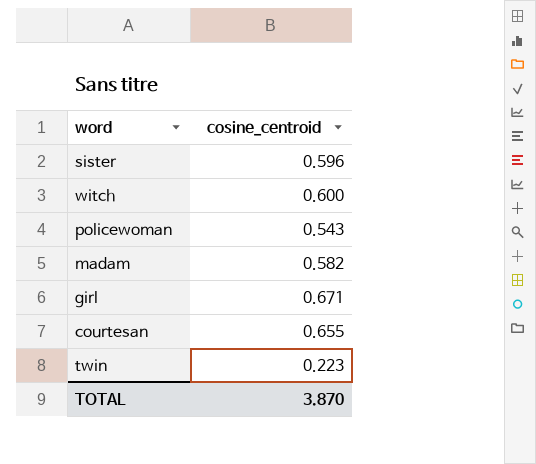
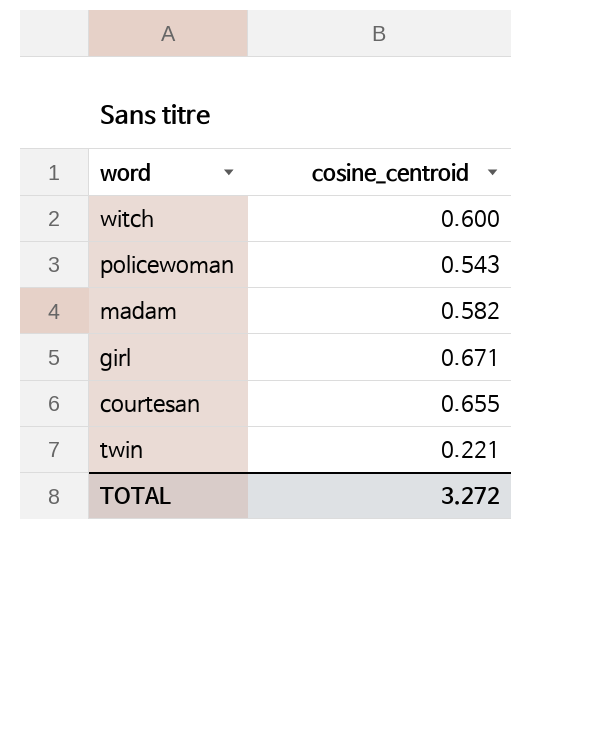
row sister: 0.596 -> none
twin | cosine_centroid: 0.223 -> 0.221
TOTAL | cosine_centroid: 3.870 -> 3.272

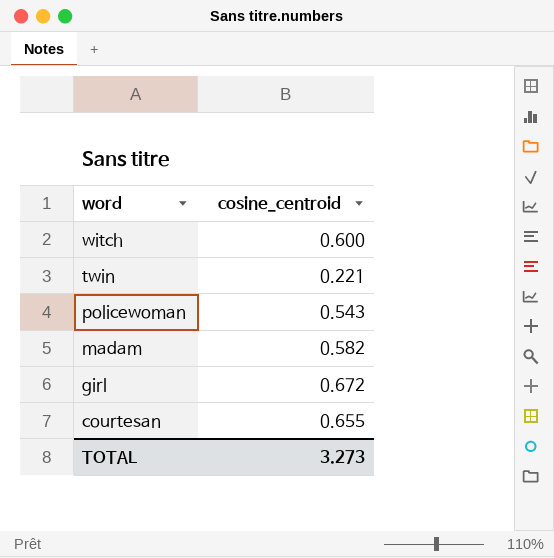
row order: none -> word descending
girl | cosine_centroid: 0.671 -> 0.672
TOTAL | cosine_centroid: 3.272 -> 3.273

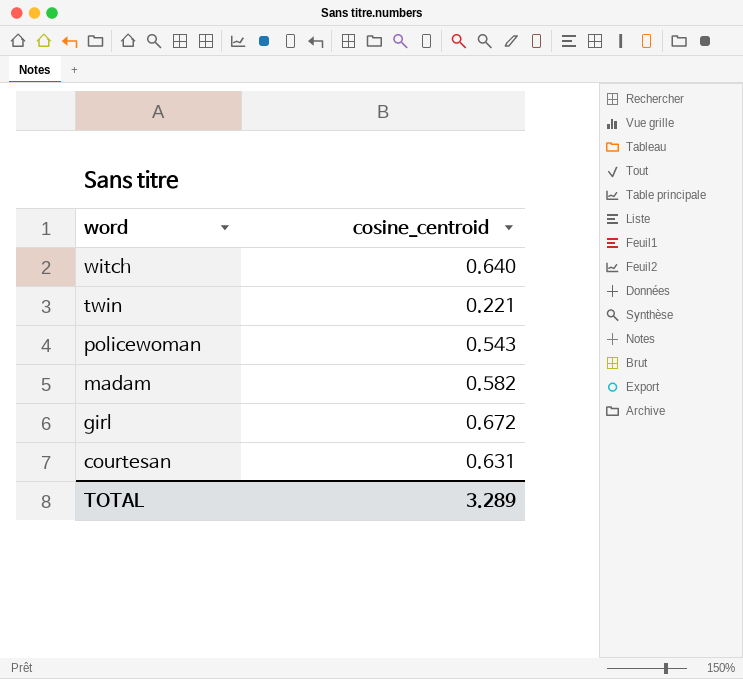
witch | cosine_centroid: 0.600 -> 0.640
courtesan | cosine_centroid: 0.655 -> 0.631
TOTAL | cosine_centroid: 3.273 -> 3.289

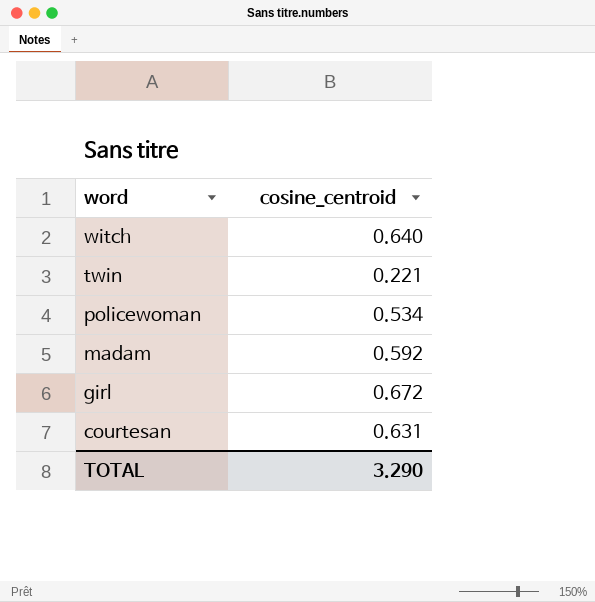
policewoman | cosine_centroid: 0.543 -> 0.534
madam | cosine_centroid: 0.582 -> 0.592
TOTAL | cosine_centroid: 3.289 -> 3.290

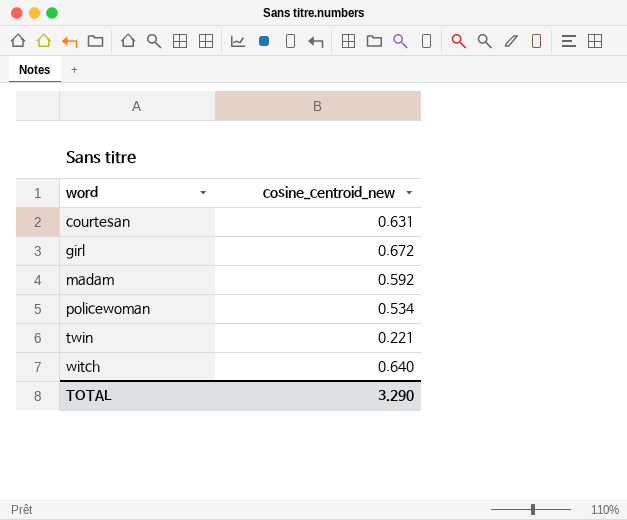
row order: word descending -> word ascending
column name: cosine_centroid -> cosine_centroid_new

